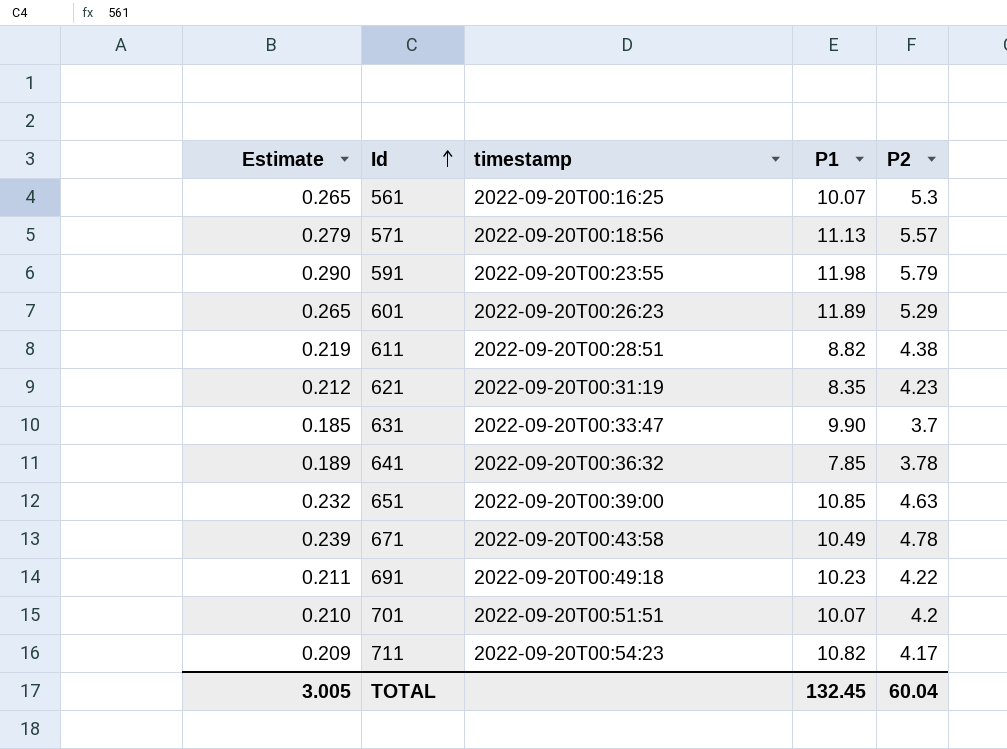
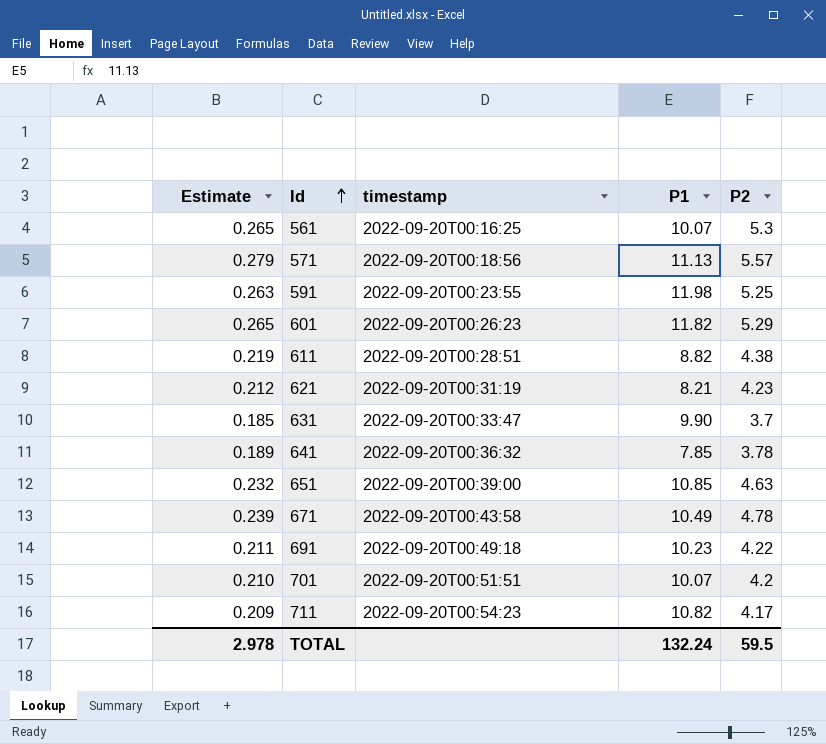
591 | Estimate: 0.290 -> 0.263
591 | P2: 5.79 -> 5.25
601 | P1: 11.89 -> 11.82
621 | P1: 8.35 -> 8.21
TOTAL | Estimate: 3.005 -> 2.978
TOTAL | P1: 132.45 -> 132.24
TOTAL | P2: 60.04 -> 59.5

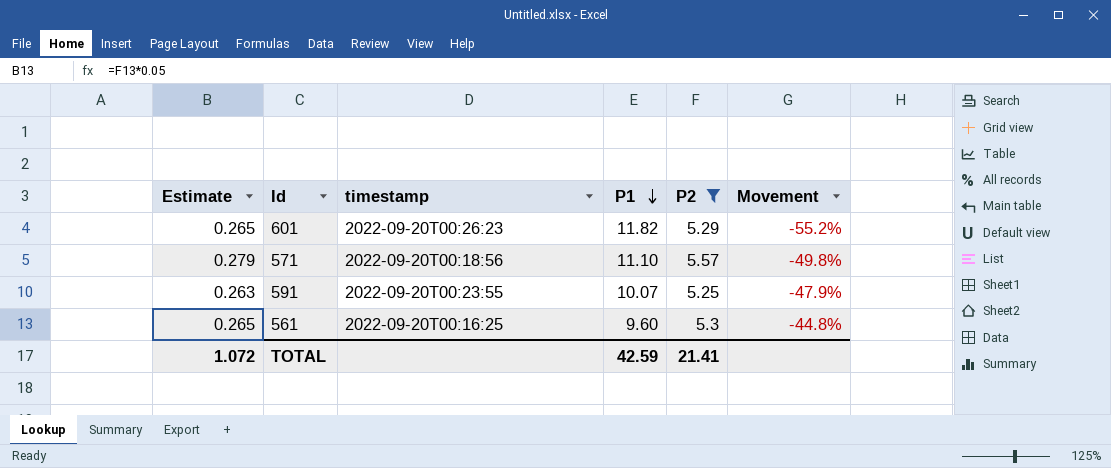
filter: none -> P2 >= 5.25
row order: Id ascending -> P1 descending
column Movement | formula: none -> ([P2] - [P1]) / [P1]
571 | P1: 11.13 -> 11.10
591 | P1: 11.98 -> 10.07
561 | P1: 10.07 -> 9.60
TOTAL | Estimate: 2.978 -> 1.072
TOTAL | P1: 132.24 -> 42.59
TOTAL | P2: 59.5 -> 21.41

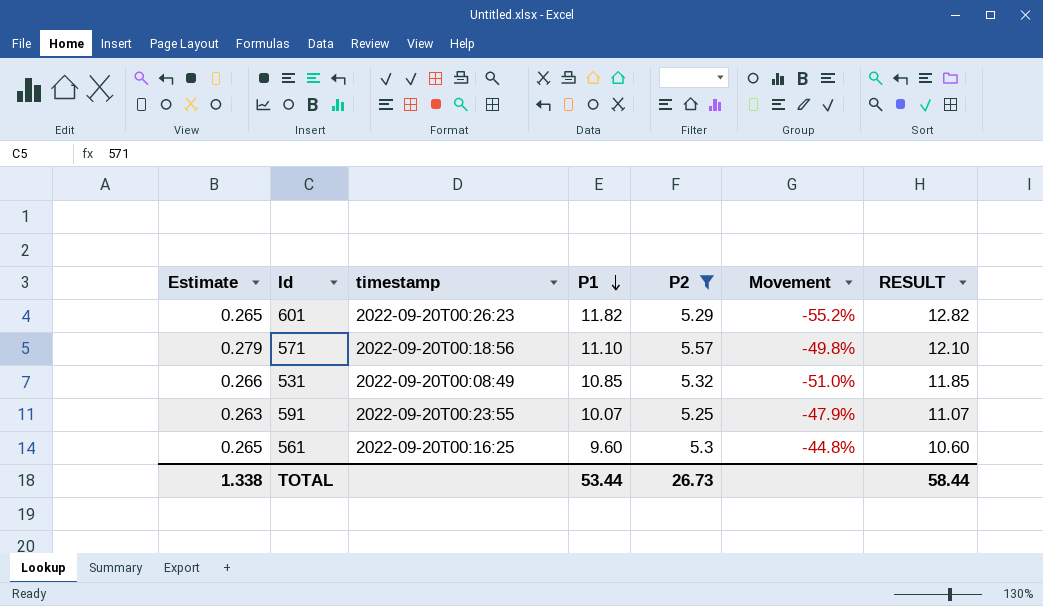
column RESULT | formula: none -> [P1] + 1
row 531: none -> 0.266 | 2022-09-20T00:08:49 | 10.85 | 5.32 | -51.0% | 11.85
TOTAL | Estimate: 1.072 -> 1.338
TOTAL | P1: 42.59 -> 53.44
TOTAL | P2: 21.41 -> 26.73

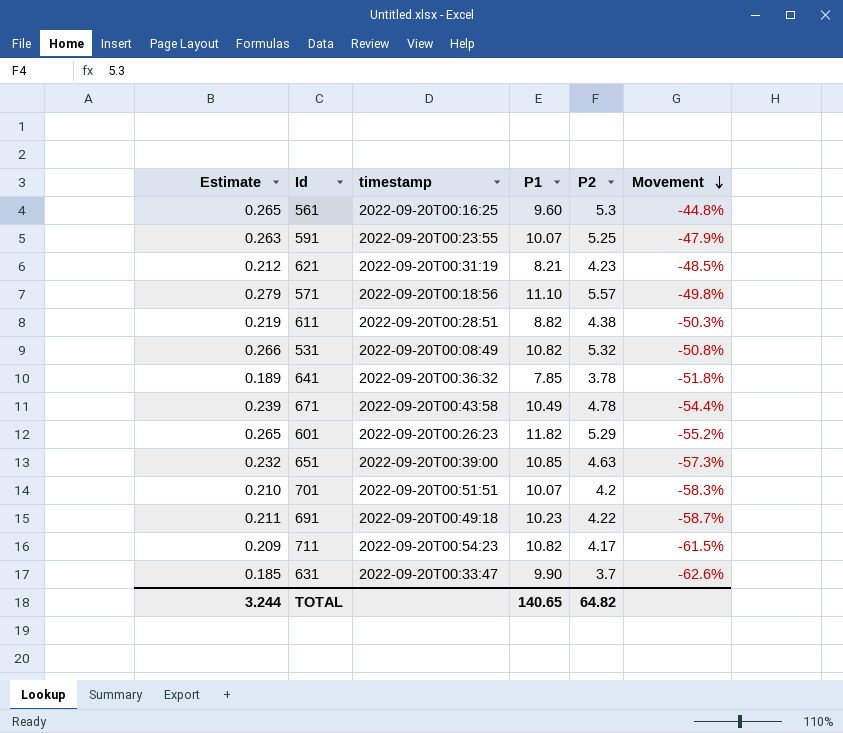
filter: P2 >= 5.25 -> none
row order: P1 descending -> Movement descending
column RESULT | formula: [P1] + 1 -> none
531 | P1: 10.85 -> 10.82
531 | Movement: -51.0% -> -50.8%
TOTAL | Estimate: 1.338 -> 3.244
TOTAL | P1: 53.44 -> 140.65
TOTAL | P2: 26.73 -> 64.82

